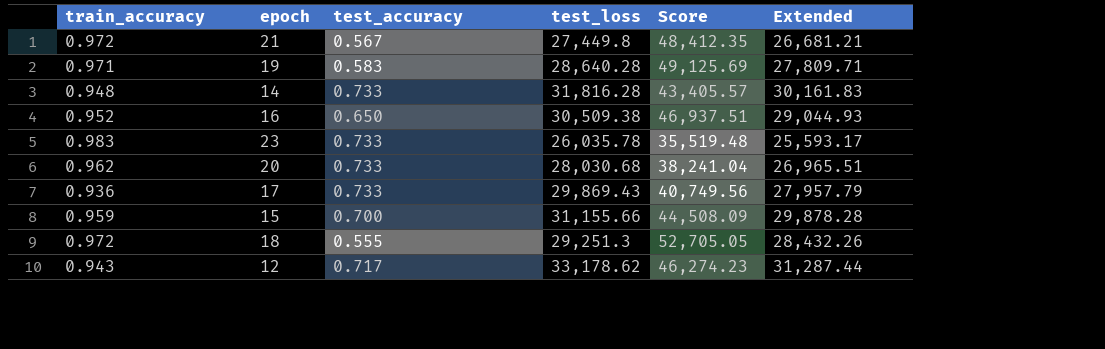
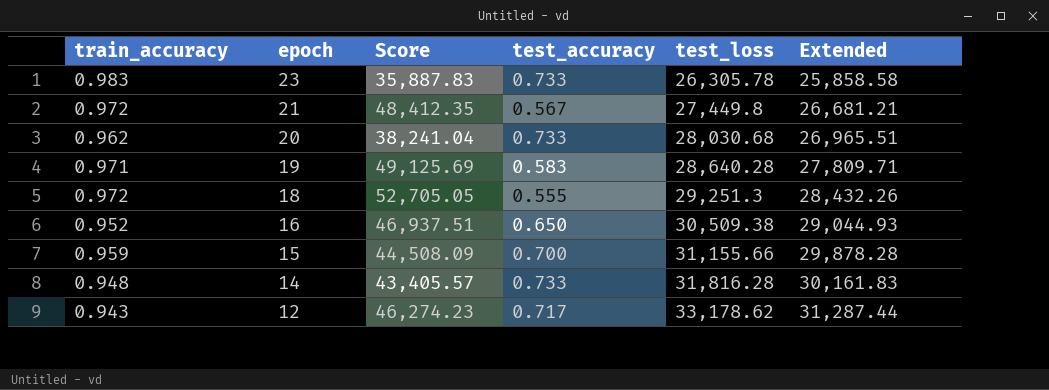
row order: none -> epoch descending
column Score | position: 5 -> 3
row 17: 0.936 | 0.733 | 29,869.43 | 40,749.56 | 27,957.79 -> none
23 | Score: 35,519.48 -> 35,887.83
23 | test_loss: 26,035.78 -> 26,305.78
23 | Extended: 25,593.17 -> 25,858.58

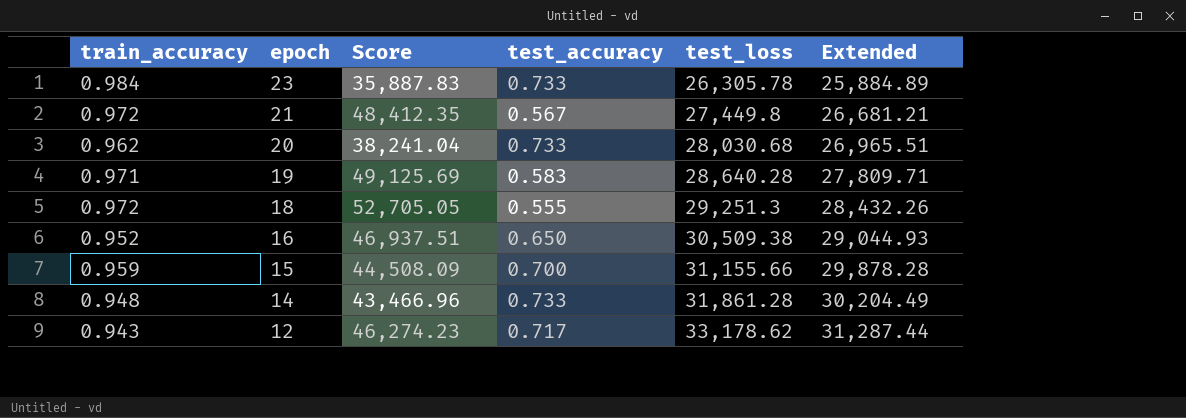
23 | train_accuracy: 0.983 -> 0.984
23 | Extended: 25,858.58 -> 25,884.89
14 | Score: 43,405.57 -> 43,466.96
14 | test_loss: 31,816.28 -> 31,861.28
14 | Extended: 30,161.83 -> 30,204.49

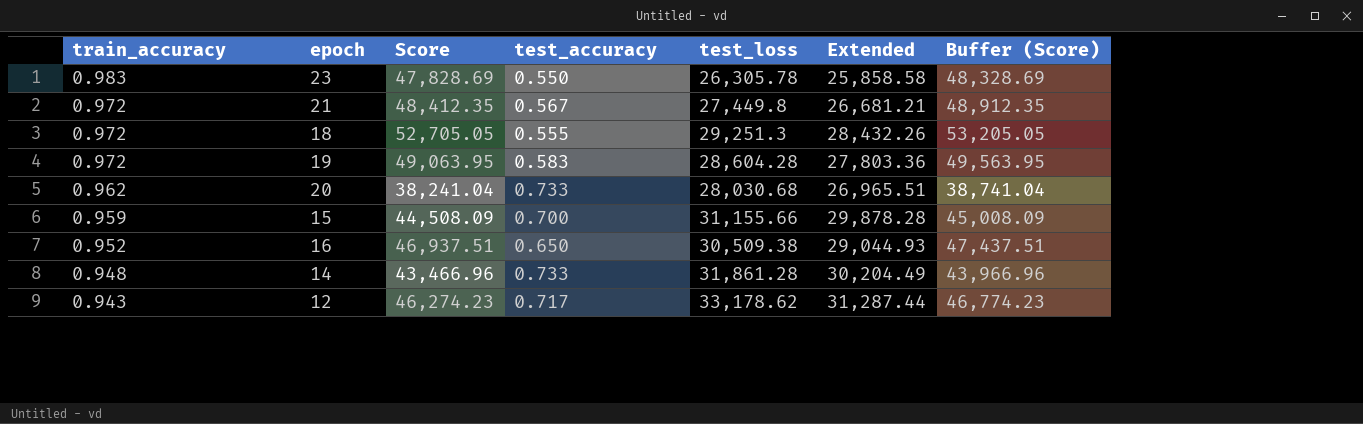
row order: epoch descending -> train_accuracy descending
column Buffer (Score) | formula: none -> [Score] + 500
23 | train_accuracy: 0.984 -> 0.983
23 | Score: 35,887.83 -> 47,828.69
23 | test_accuracy: 0.733 -> 0.550
23 | Extended: 25,884.89 -> 25,858.58
19 | train_accuracy: 0.971 -> 0.972
19 | Score: 49,125.69 -> 49,063.95
19 | test_loss: 28,640.28 -> 28,604.28
19 | Extended: 27,809.71 -> 27,803.36

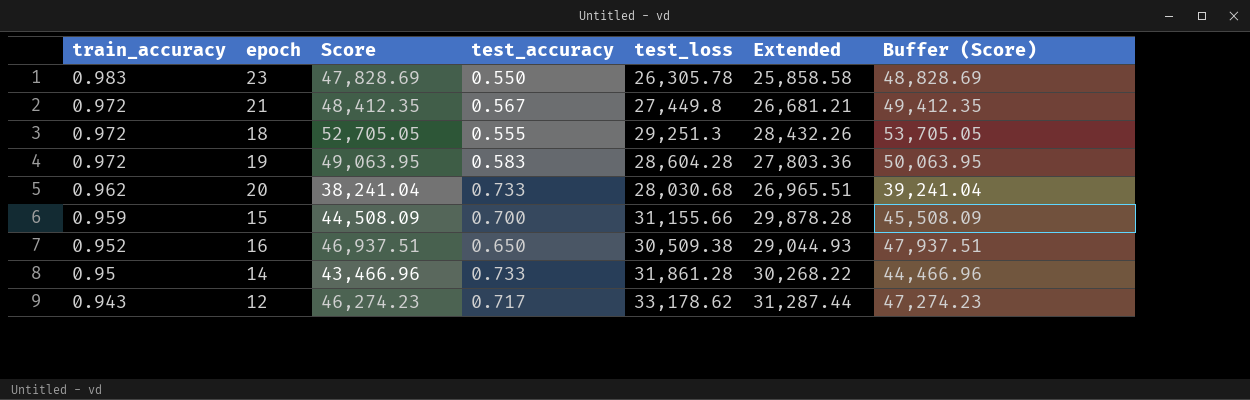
column Buffer (Score) | formula: [Score] + 500 -> [Score] + 1000
14 | train_accuracy: 0.948 -> 0.95
14 | Extended: 30,204.49 -> 30,268.22

